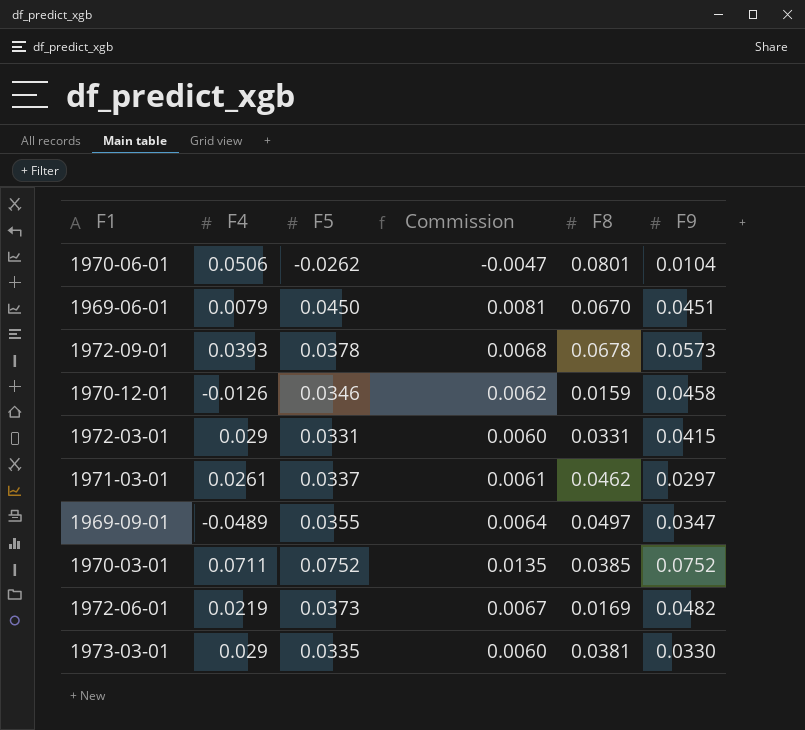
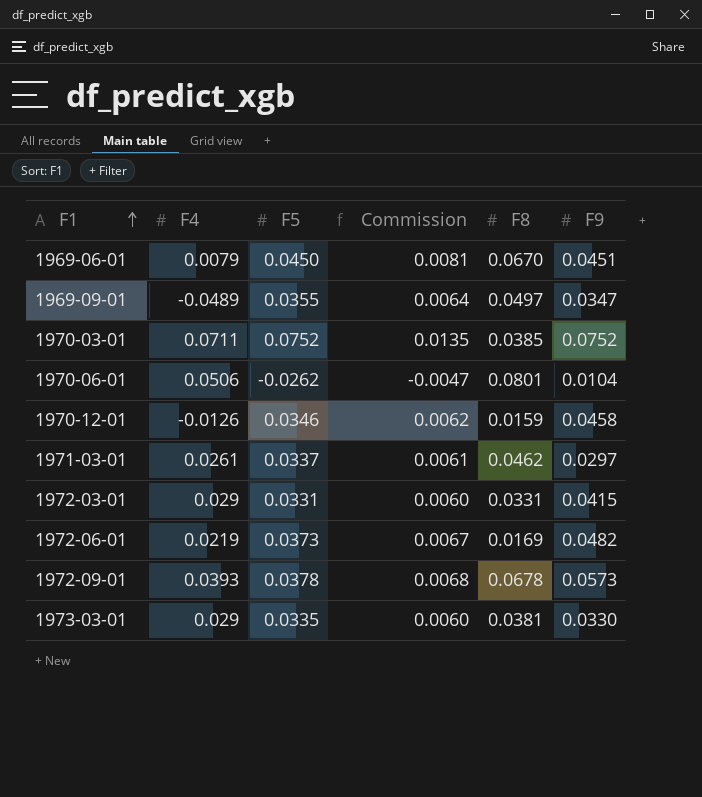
row order: none -> F1 ascending

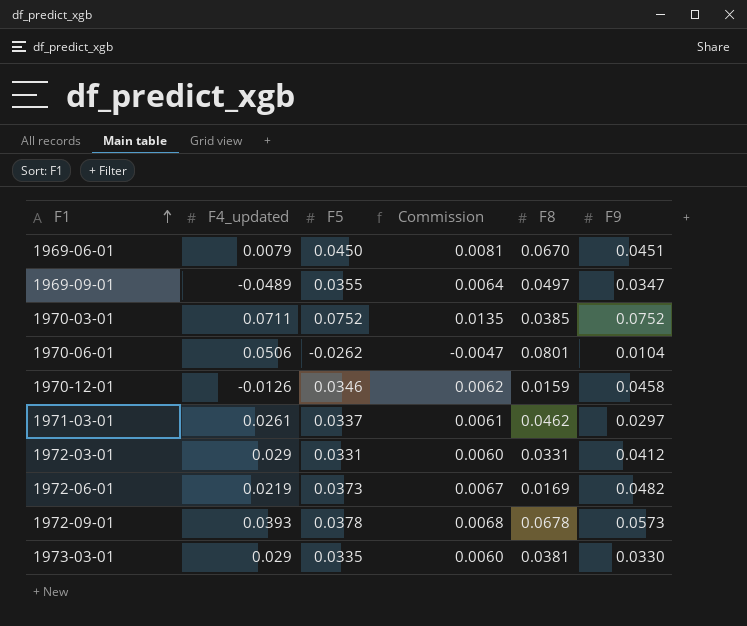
column name: F4 -> F4_updated
1972-03-01 | F9: 0.0415 -> 0.0412

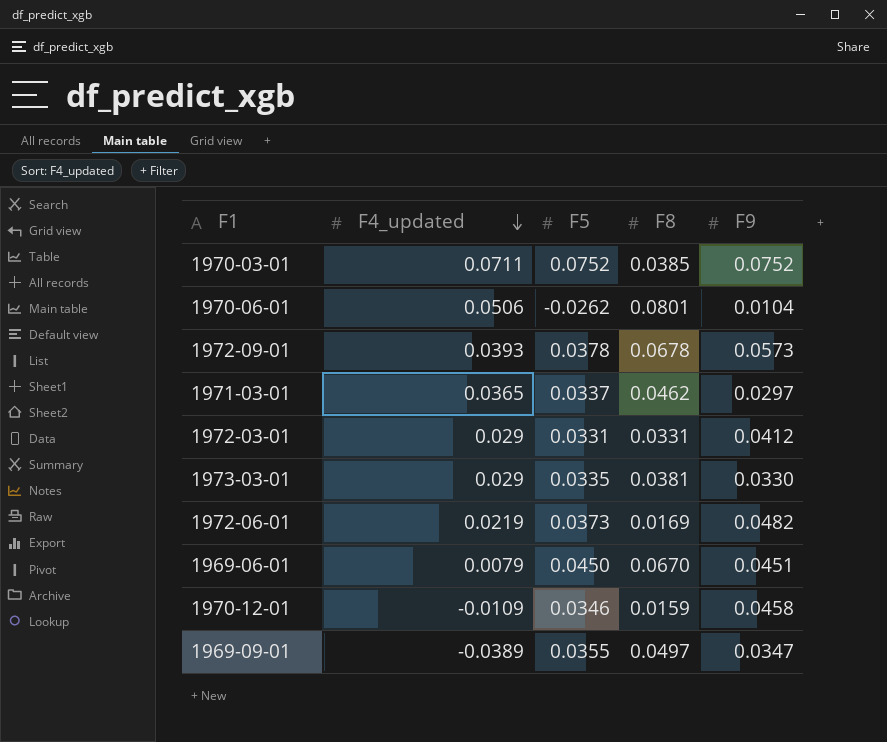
row order: F1 ascending -> F4_updated descending
column Commission | formula: [F5] * 0.18 -> none
1971-03-01 | F4_updated: 0.0261 -> 0.0365
1970-12-01 | F4_updated: -0.0126 -> -0.0109
1969-09-01 | F4_updated: -0.0489 -> -0.0389

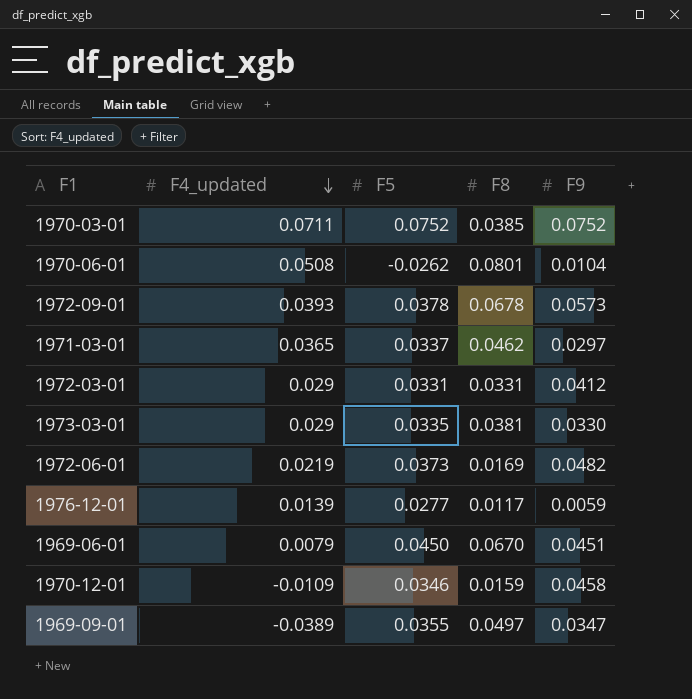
1970-06-01 | F4_updated: 0.0506 -> 0.0508
row 1976-12-01: none -> 0.0139 | 0.0277 | 0.0117 | 0.0059

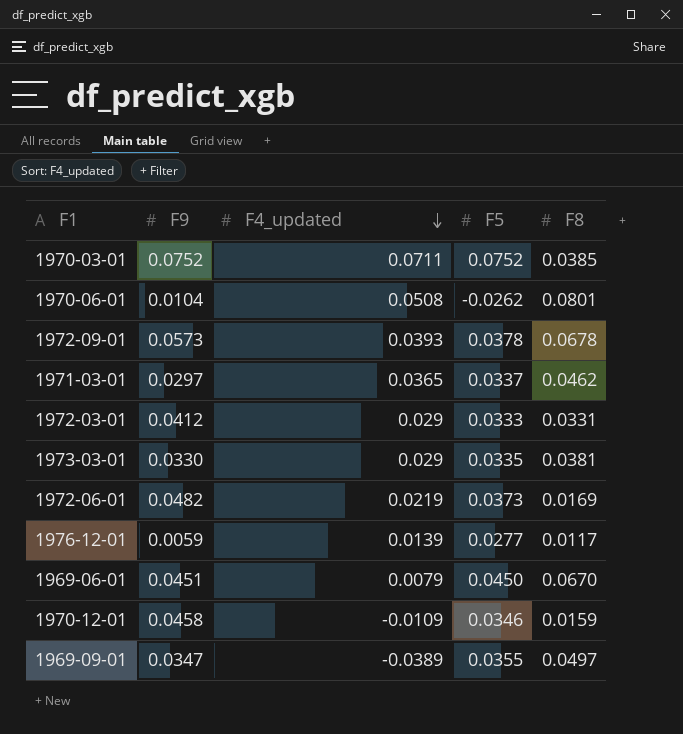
column F9 | position: 5 -> 2
1972-03-01 | F5: 0.0331 -> 0.0333

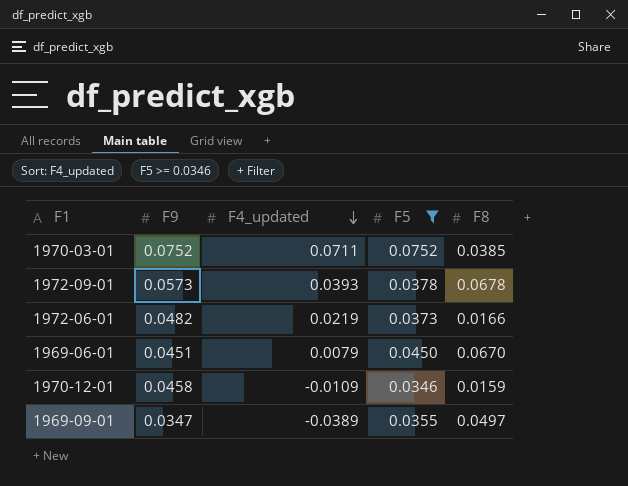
filter: none -> F5 >= 0.0346
1972-06-01 | F8: 0.0169 -> 0.0166

